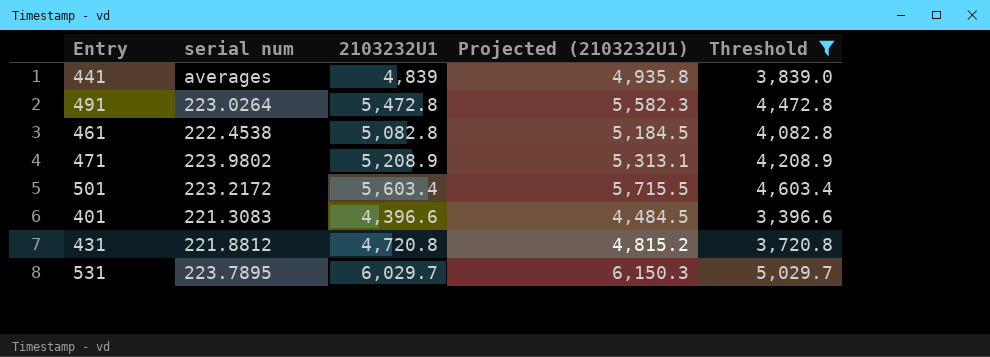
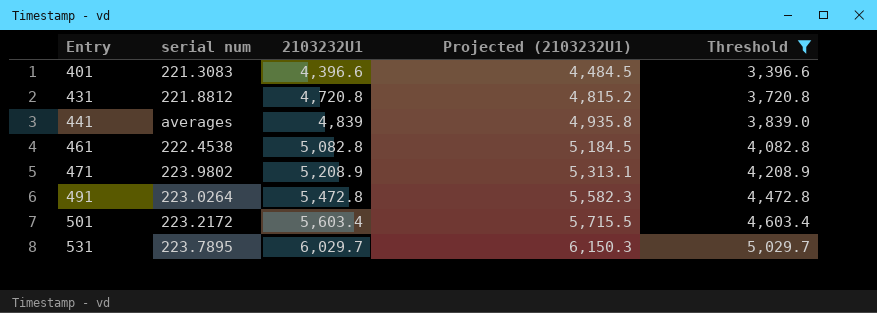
row order: none -> Entry ascending

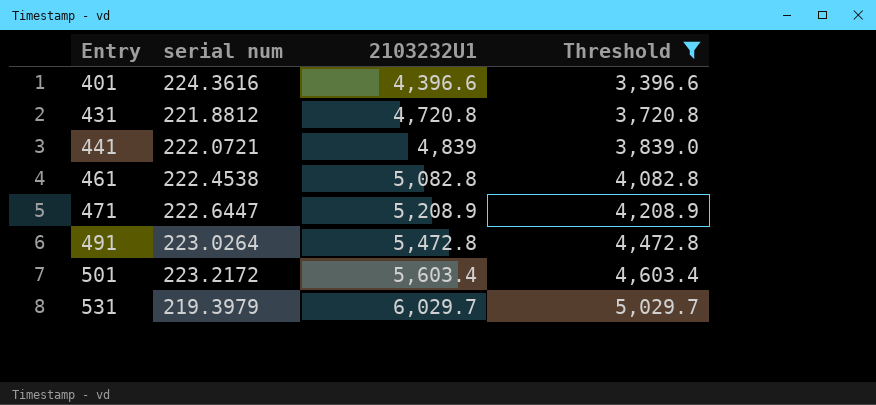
column Projected (2103232U1) | formula: [2103232U1] * 1.02 -> none
401 | serial num: 221.3083 -> 224.3616
441 | serial num: averages -> 222.0721
471 | serial num: 223.9802 -> 222.6447
531 | serial num: 223.7895 -> 219.3979

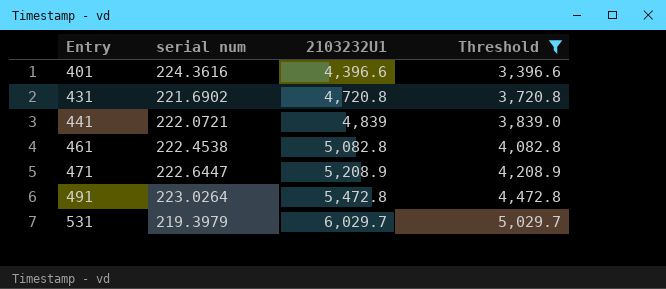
row 501: 223.2172 | 5,603.4 | 4,603.4 -> none
431 | serial num: 221.8812 -> 221.6902

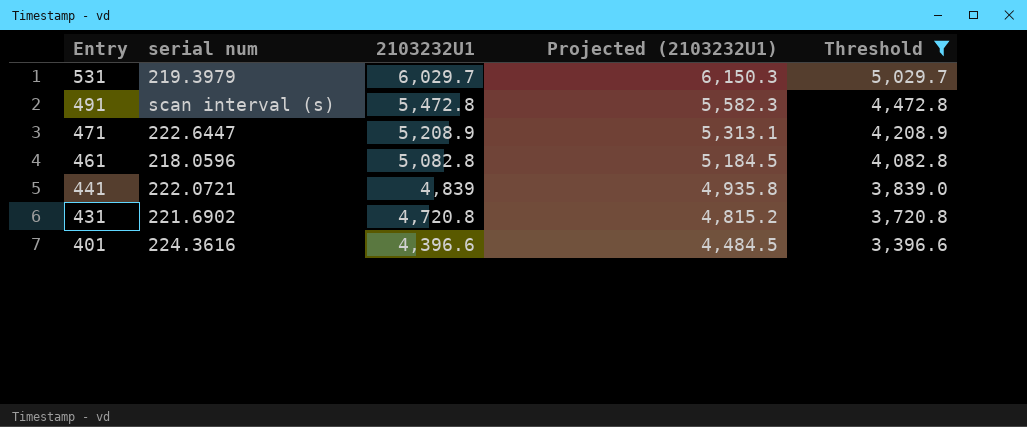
row order: Entry ascending -> Entry descending
column Projected (2103232U1) | formula: none -> [2103232U1] * 1.02
491 | serial num: 223.0264 -> scan interval (s)
461 | serial num: 222.4538 -> 218.0596

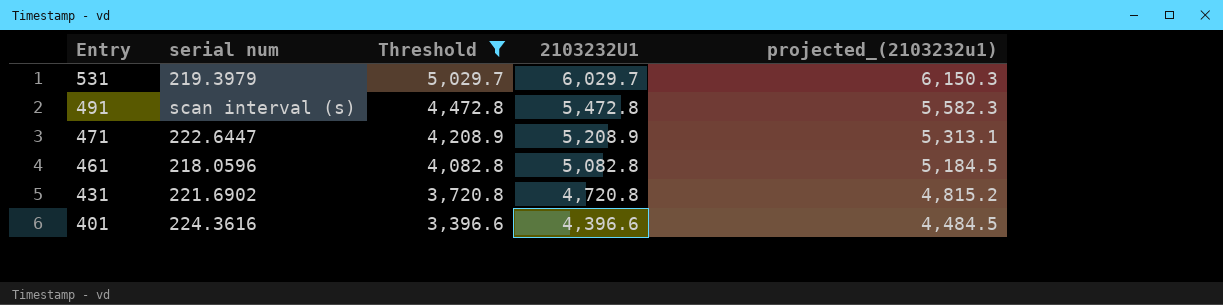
column Threshold | position: 5 -> 3
column name: Projected (2103232U1) -> projected_(2103232u1)
row 441: 222.0721 | 4,839 | 4,935.8 | 3,839.0 -> none

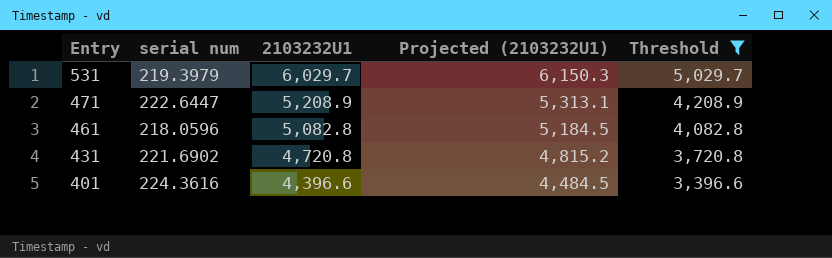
column name: projected_(2103232u1) -> Projected (2103232U1)
column Threshold | position: 3 -> 5
row 491: scan interval (s) | 4,472.8 | 5,472.8 | 5,582.3 -> none

